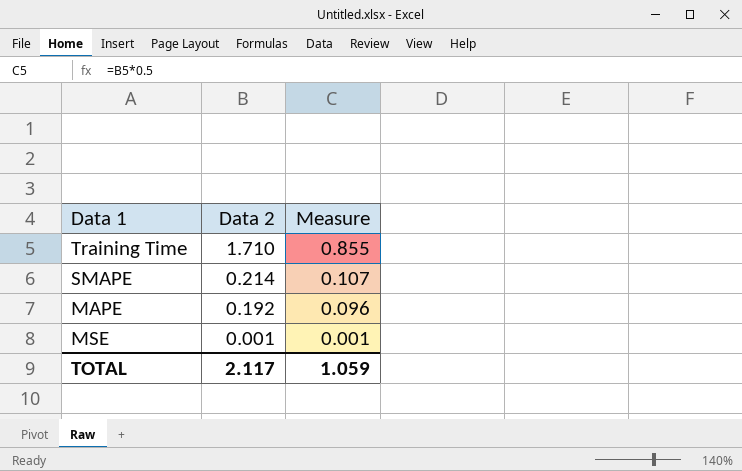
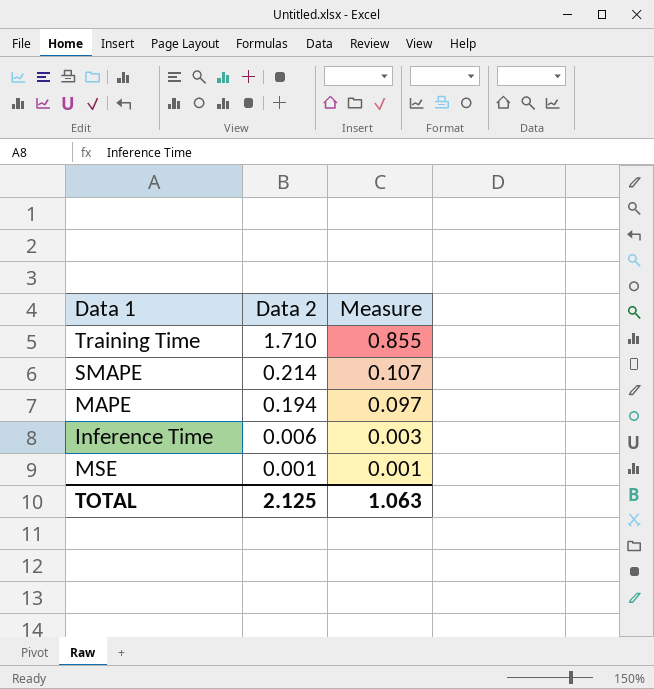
MAPE | Data 2: 0.192 -> 0.194
MAPE | Measure: 0.096 -> 0.097
row Inference Time: none -> 0.006 | 0.003
TOTAL | Data 2: 2.117 -> 2.125
TOTAL | Measure: 1.059 -> 1.063

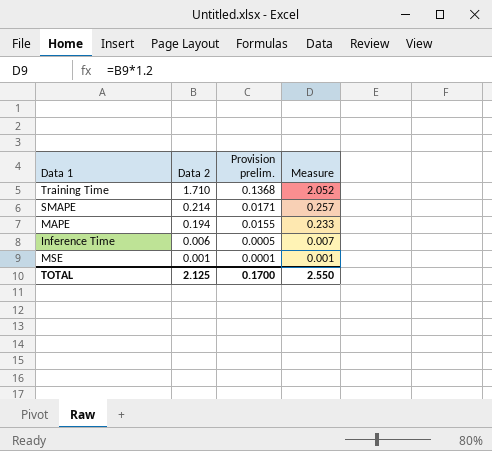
column Provision prelim. | formula: none -> [Data 2] * 0.08
column Measure | formula: [Data 2] * 0.5 -> [Data 2] * 1.2
TOTAL | Measure: 1.063 -> 2.550

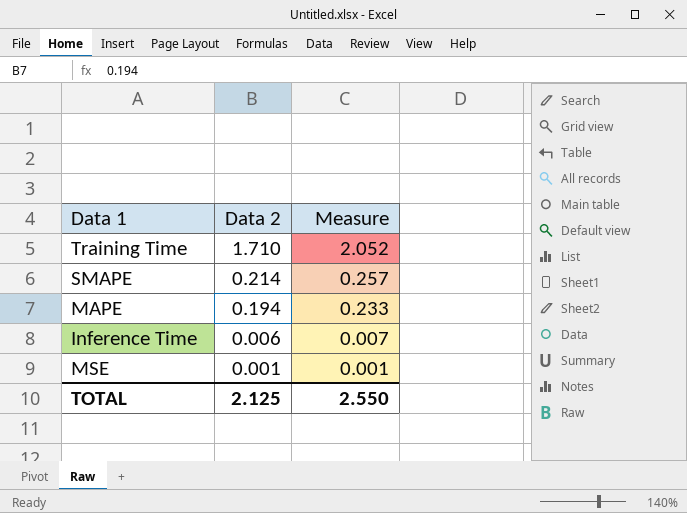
column Provision prelim. | formula: [Data 2] * 0.08 -> none

